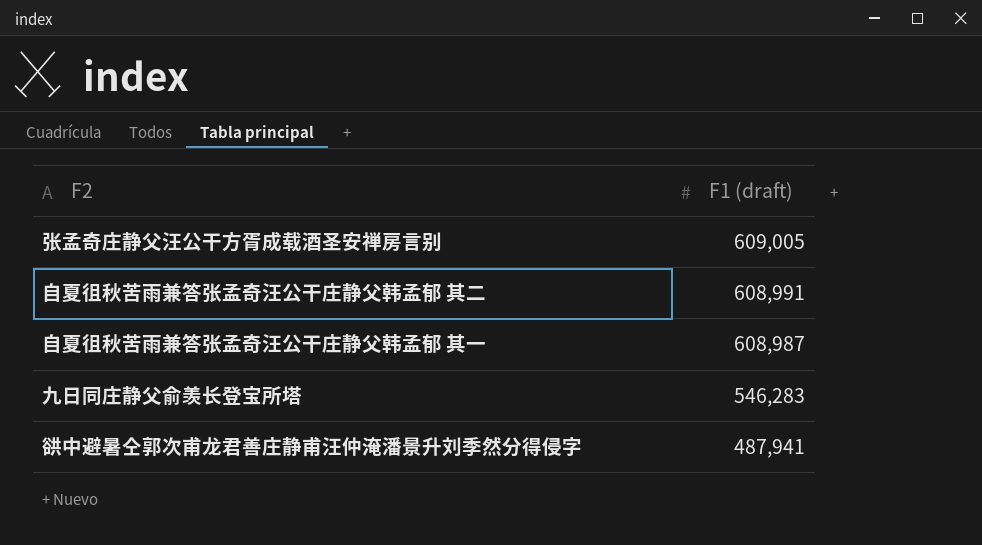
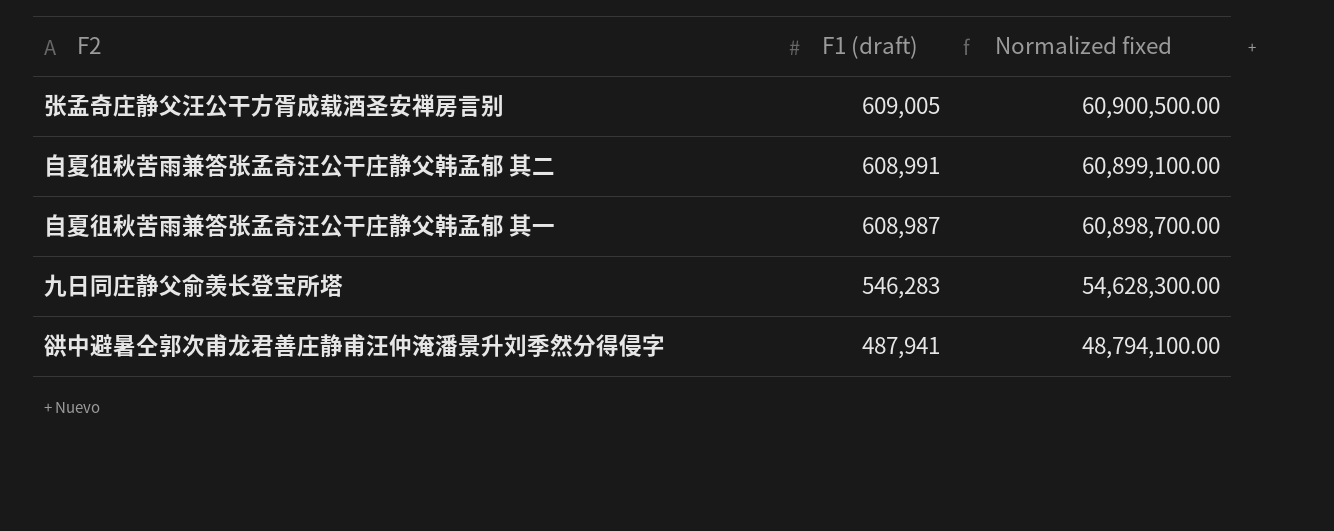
column Normalized fixed | formula: none -> [F1 (draft)] * 100

